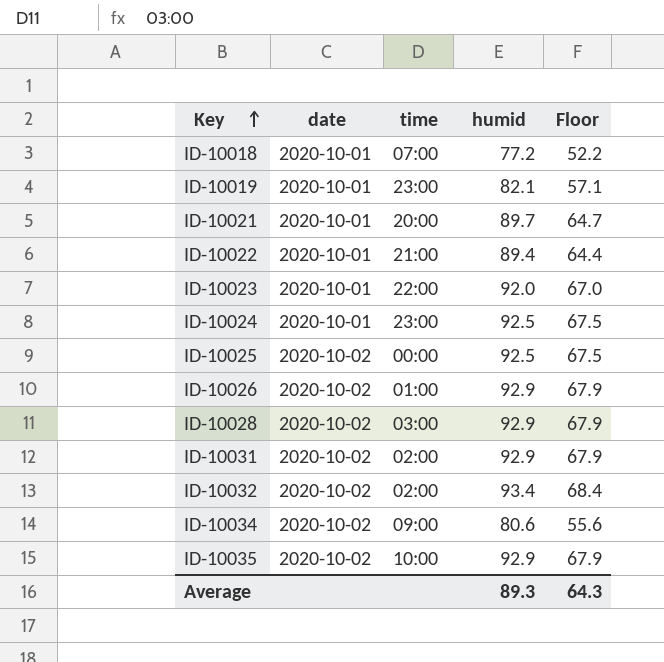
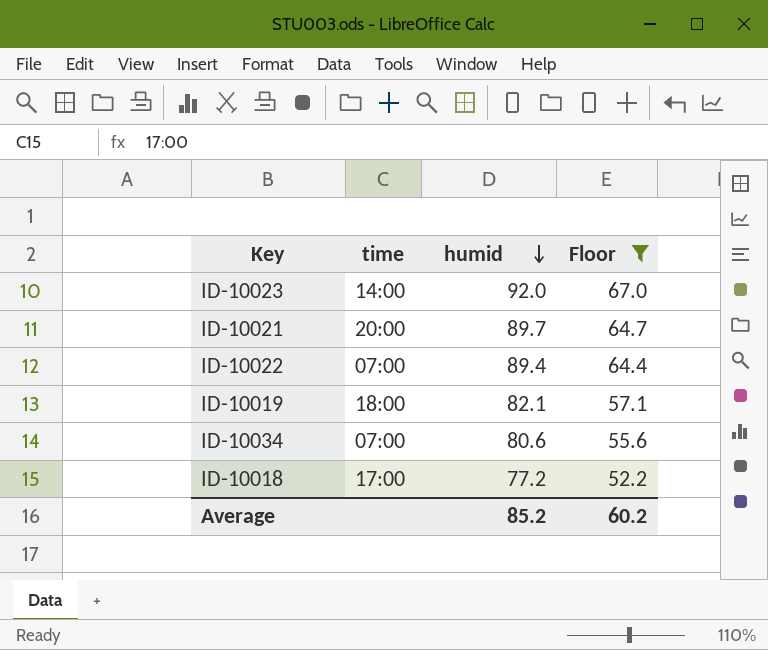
filter: none -> Floor <= 67.0
row order: Key ascending -> humid descending
column date | position: 2 -> none
ID-10023 | time: 22:00 -> 14:00
ID-10022 | time: 21:00 -> 07:00
ID-10019 | time: 23:00 -> 18:00
ID-10034 | time: 09:00 -> 07:00
ID-10018 | time: 07:00 -> 17:00
Average | humid: 89.3 -> 85.2
Average | Floor: 64.3 -> 60.2

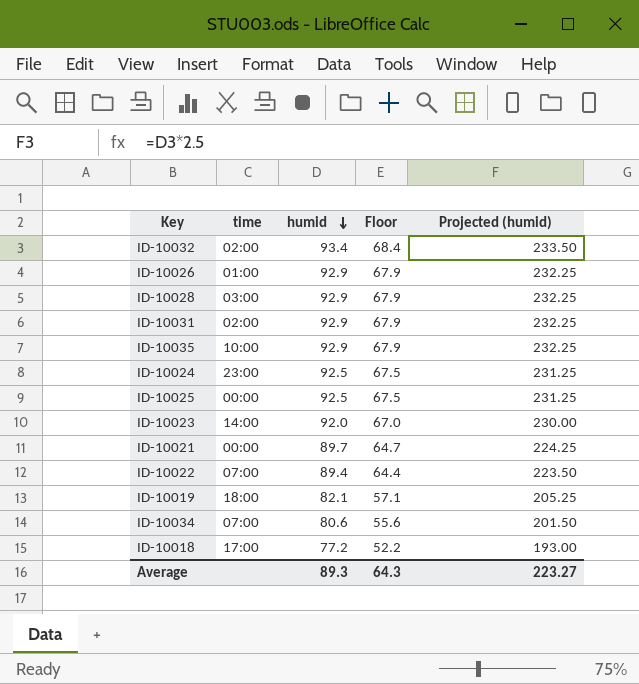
filter: Floor <= 67.0 -> none
column Projected (humid) | formula: none -> [humid] * 2.5
ID-10021 | time: 20:00 -> 00:00
Average | humid: 85.2 -> 89.3
Average | Floor: 60.2 -> 64.3

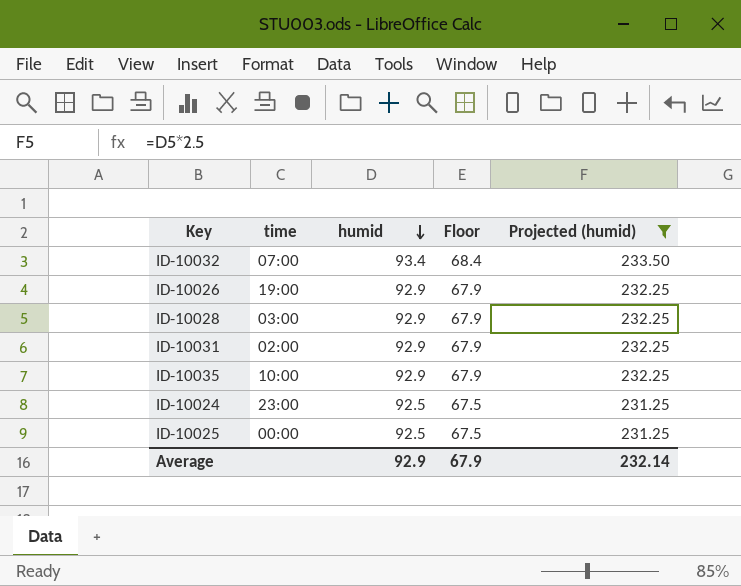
filter: none -> Projected (humid) >= 231.25
ID-10032 | time: 02:00 -> 07:00
ID-10026 | time: 01:00 -> 19:00
Average | humid: 89.3 -> 92.9
Average | Floor: 64.3 -> 67.9
Average | Projected (humid): 223.27 -> 232.14

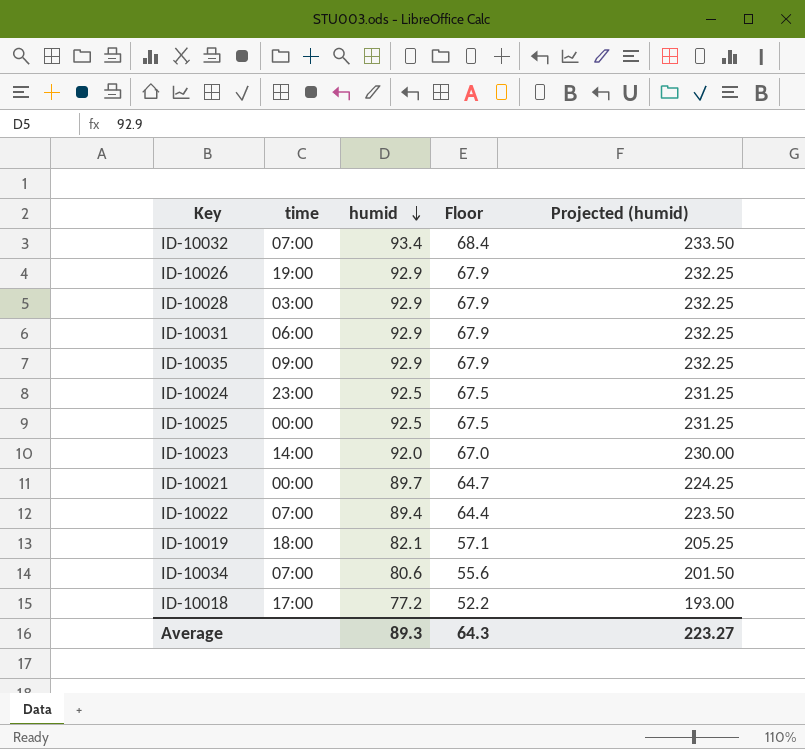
filter: Projected (humid) >= 231.25 -> none
ID-10031 | time: 02:00 -> 06:00
ID-10035 | time: 10:00 -> 09:00
Average | humid: 92.9 -> 89.3
Average | Floor: 67.9 -> 64.3
Average | Projected (humid): 232.14 -> 223.27

